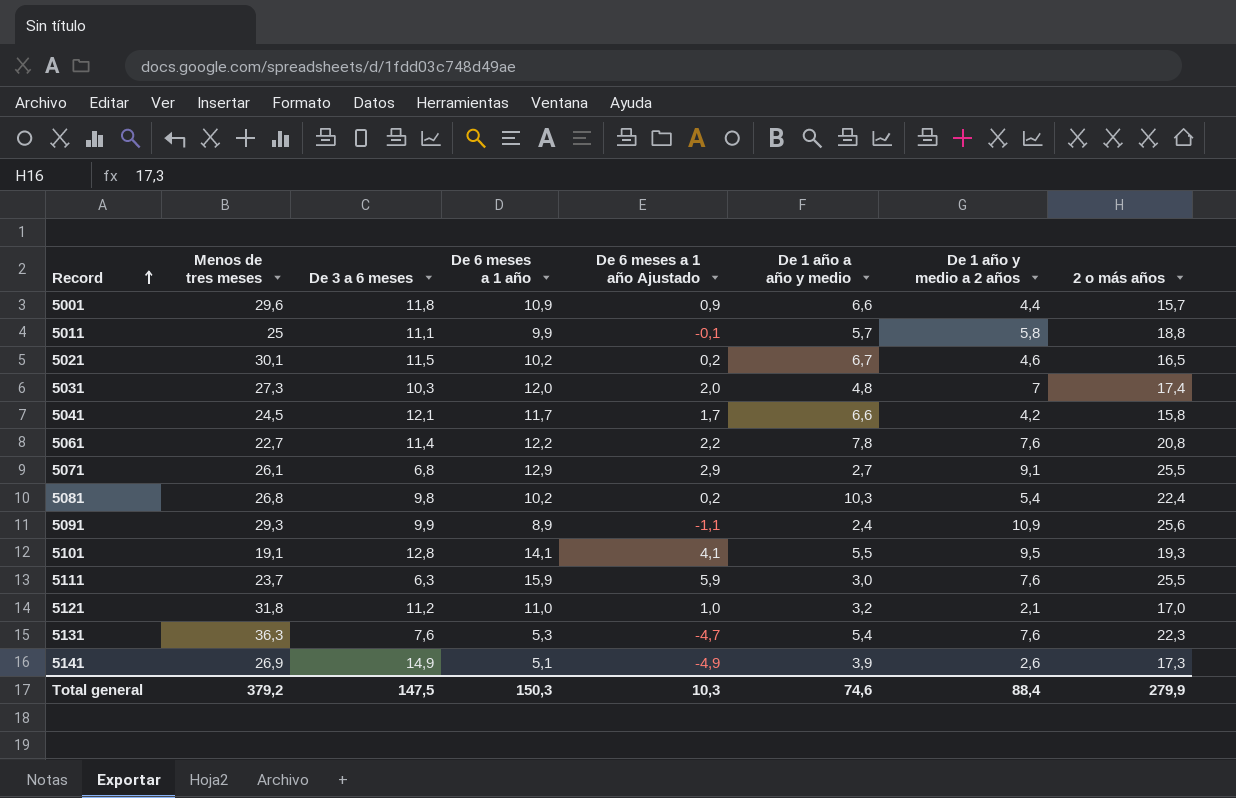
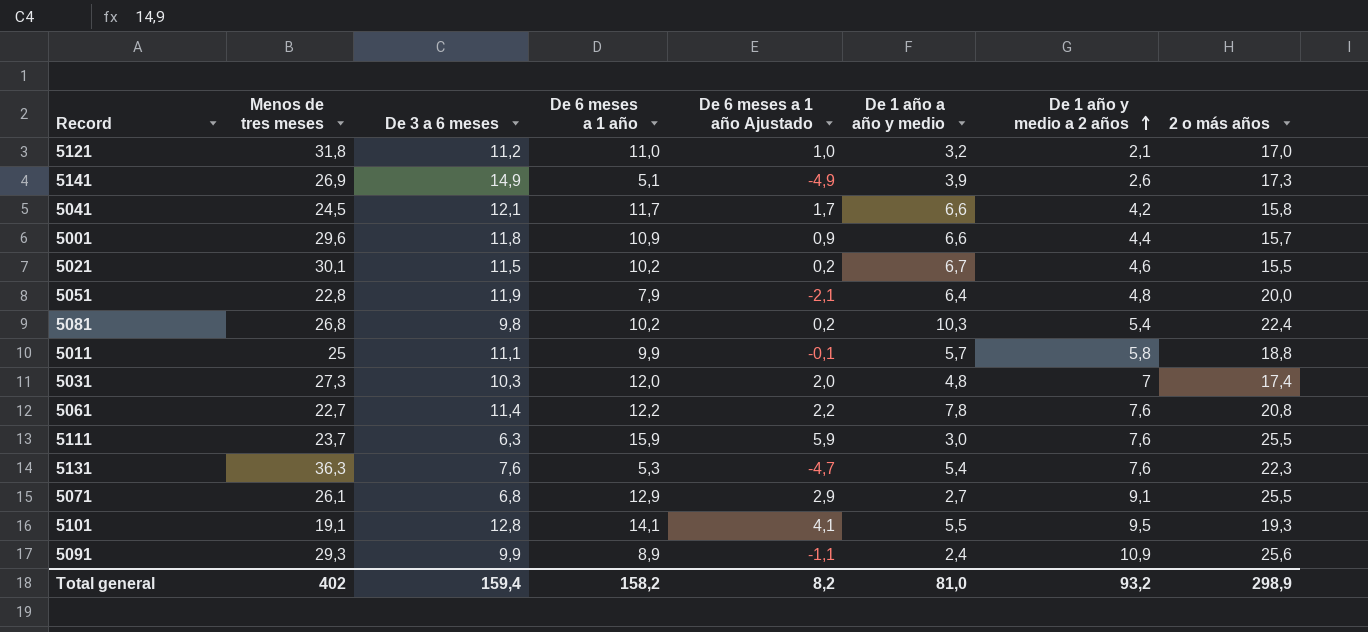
row order: Record ascending -> De 1 año y medio a 2 años ascending
5021 | 2 o más años: 16,5 -> 15,5
row 5051: none -> 22,8 | 11,9 | 7,9 | -2,1 | 6,4 | 4,8 | 20,0
Total general | Menos de tres meses: 379,2 -> 402
Total general | De 3 a 6 meses: 147,5 -> 159,4
Total general | De 6 meses a 1 año: 150,3 -> 158,2
Total general | De 6 meses a 1 año Ajustado: 10,3 -> 8,2
Total general | De 1 año a año y medio: 74,6 -> 81,0
Total general | De 1 año y medio a 2 años: 88,4 -> 93,2
Total general | 2 o más años: 279,9 -> 298,9

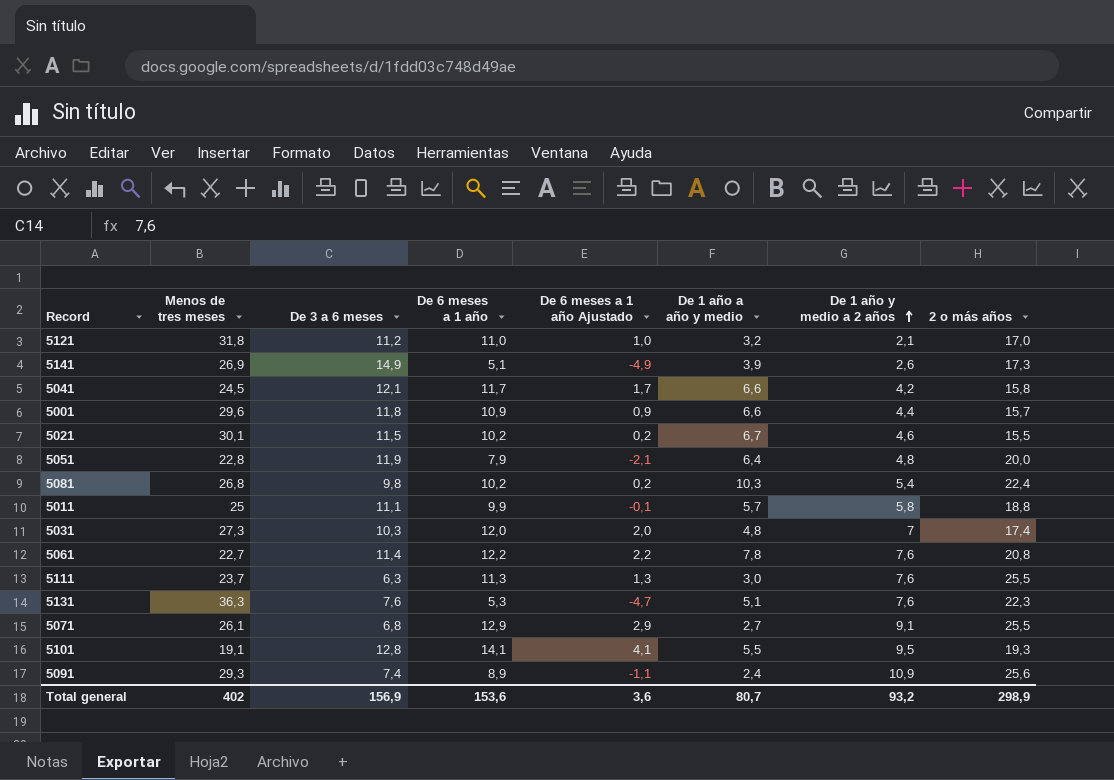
5111 | De 6 meses a 1 año: 15,9 -> 11,3
5111 | De 6 meses a 1 año Ajustado: 5,9 -> 1,3
5131 | De 1 año a año y medio: 5,4 -> 5,1
5091 | De 3 a 6 meses: 9,9 -> 7,4
Total general | De 3 a 6 meses: 159,4 -> 156,9
Total general | De 6 meses a 1 año: 158,2 -> 153,6
Total general | De 6 meses a 1 año Ajustado: 8,2 -> 3,6
Total general | De 1 año a año y medio: 81,0 -> 80,7

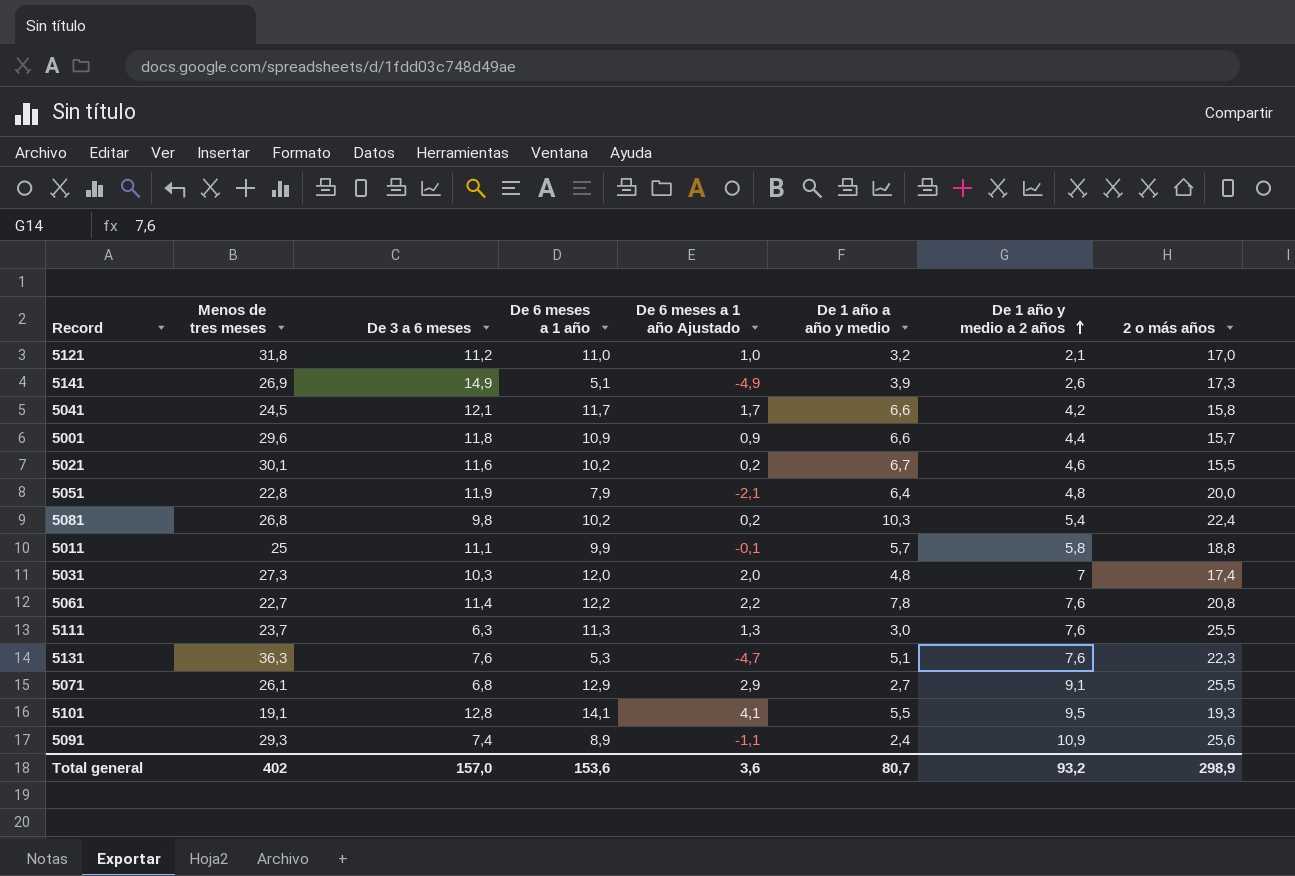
5021 | De 3 a 6 meses: 11,5 -> 11,6
Total general | De 3 a 6 meses: 156,9 -> 157,0

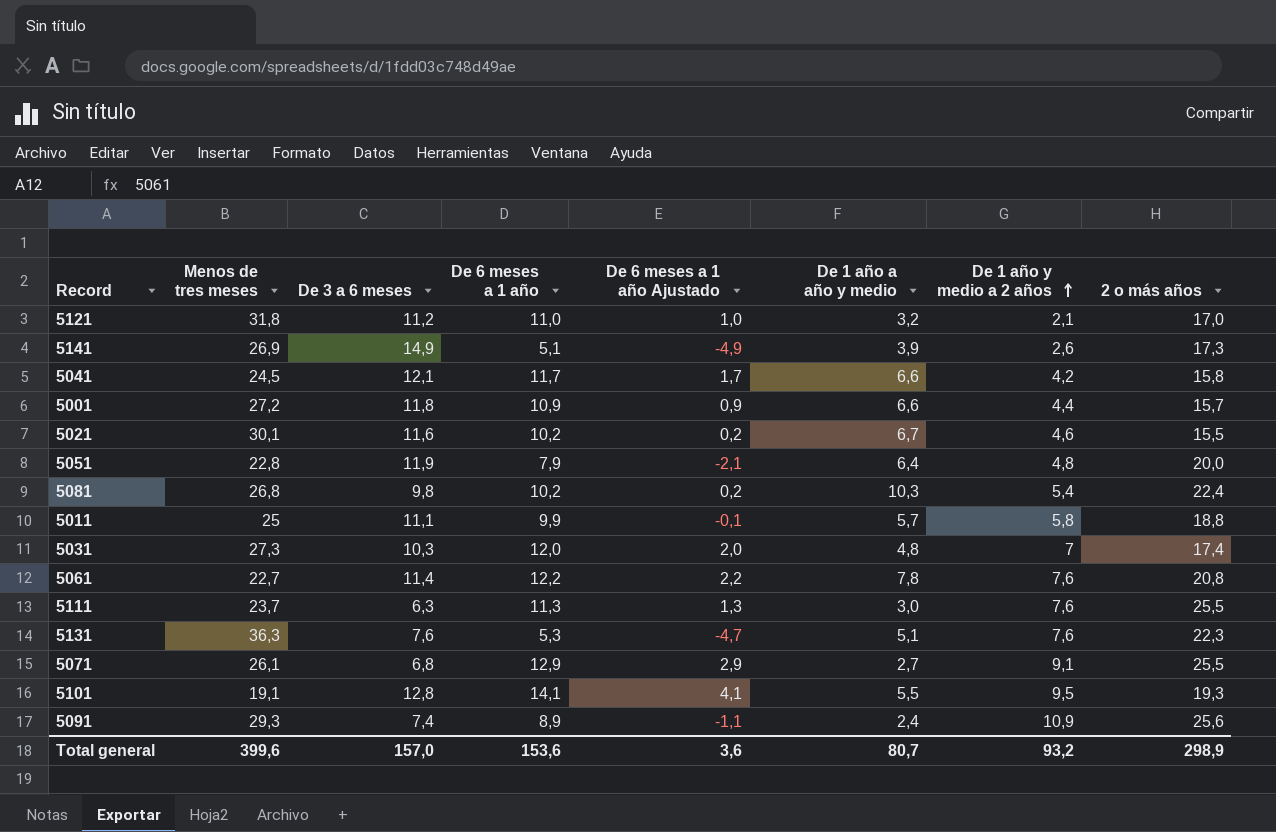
5001 | Menos de tres meses: 29,6 -> 27,2
Total general | Menos de tres meses: 402 -> 399,6

